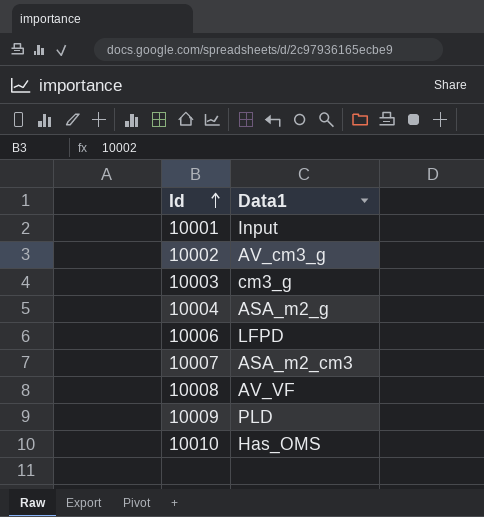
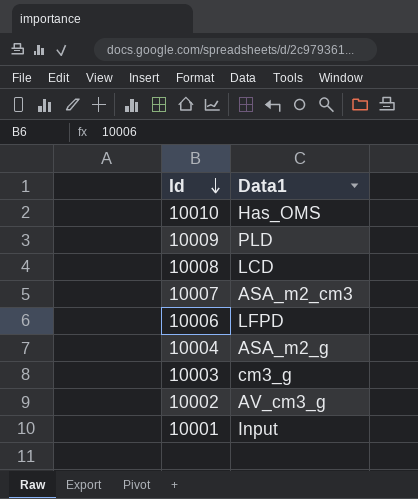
row order: Id ascending -> Id descending
10008 | Data1: AV_VF -> LCD

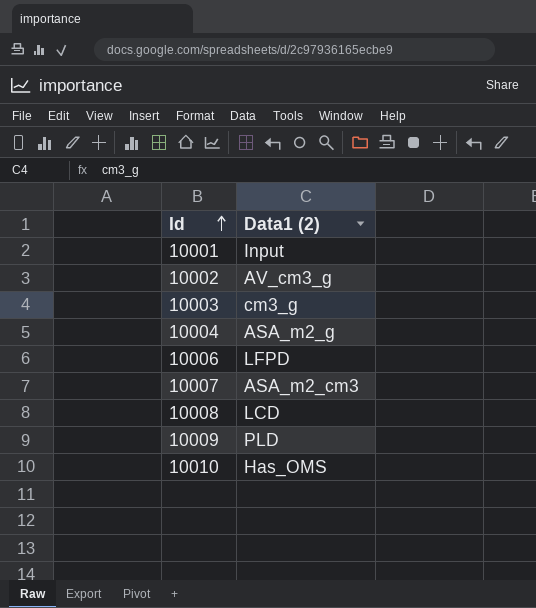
row order: Id descending -> Id ascending
column name: Data1 -> Data1 (2)

